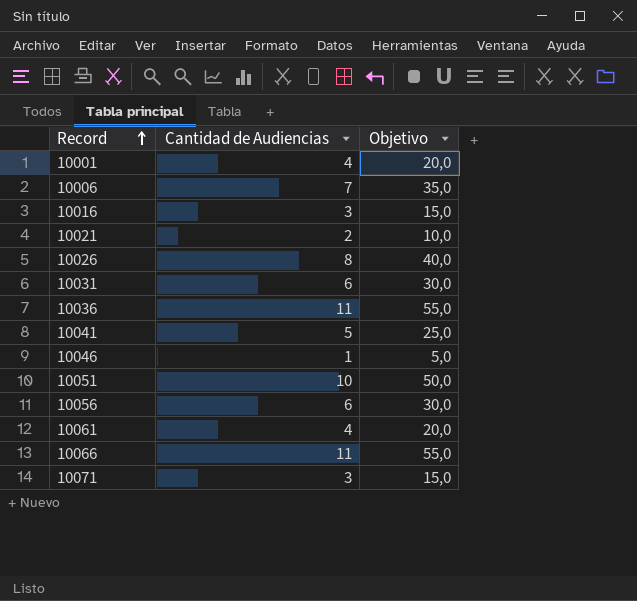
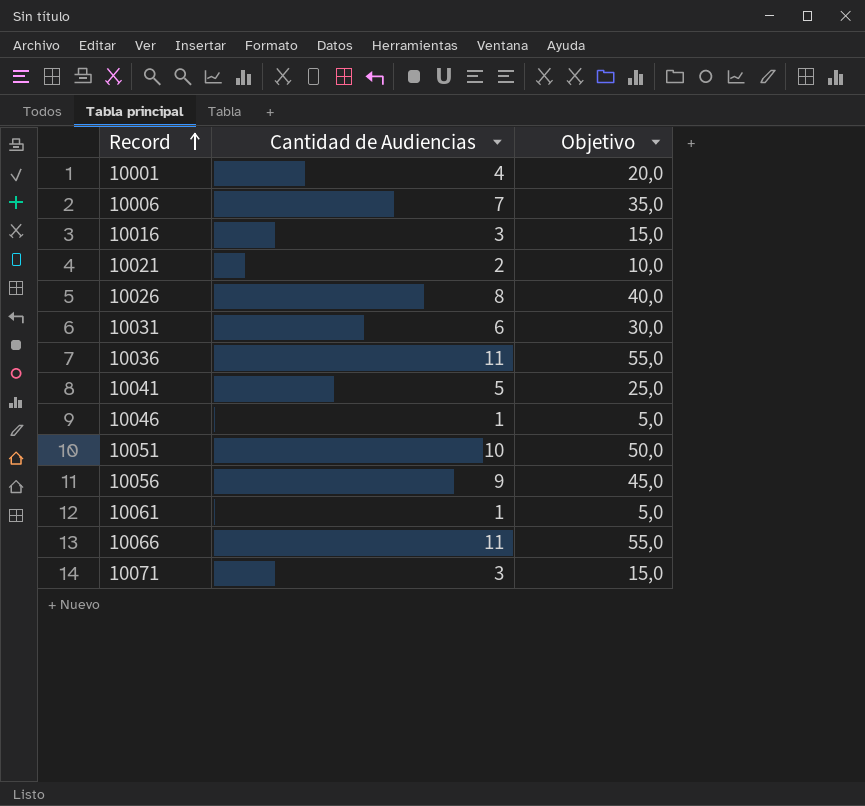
10056 | Cantidad de Audiencias: 6 -> 9
10056 | Objetivo: 30,0 -> 45,0
10061 | Cantidad de Audiencias: 4 -> 1
10061 | Objetivo: 20,0 -> 5,0

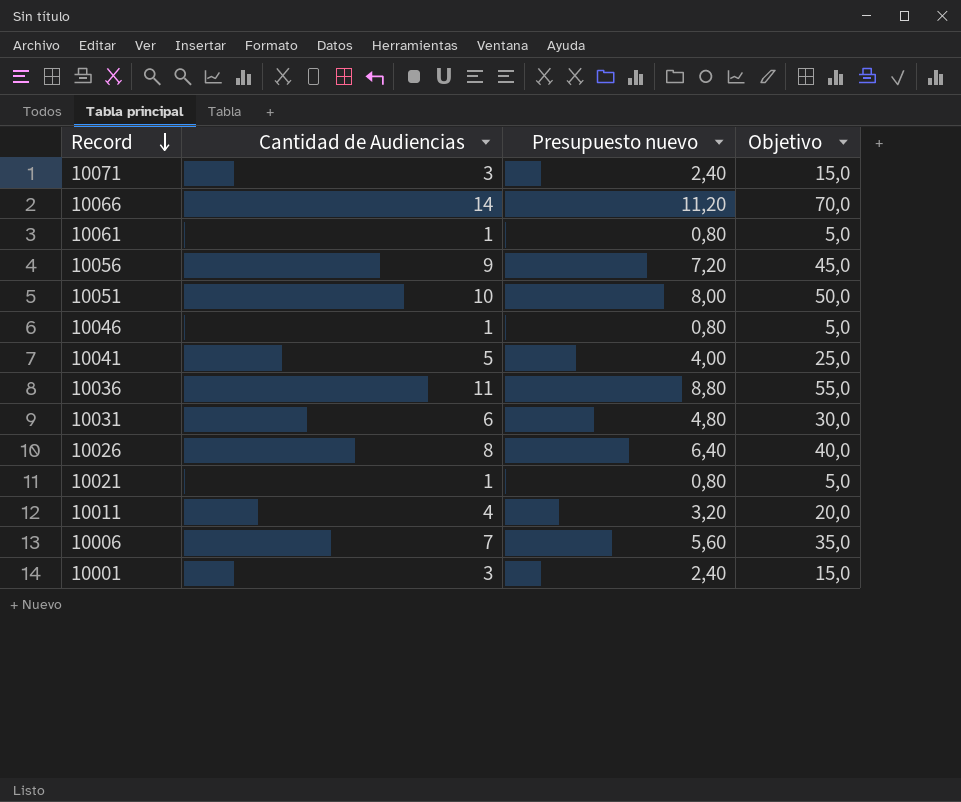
row order: Record ascending -> Record descending
column Presupuesto nuevo | formula: none -> [Cantidad de Audiencias] * 0,8
row 10016: 3 | 15,0 -> none
10066 | Cantidad de Audiencias: 11 -> 14
10066 | Objetivo: 55,0 -> 70,0
10021 | Cantidad de Audiencias: 2 -> 1
10021 | Objetivo: 10,0 -> 5,0
row 10011: none -> 4 | 3,20 | 20,0
10001 | Cantidad de Audiencias: 4 -> 3
10001 | Objetivo: 20,0 -> 15,0

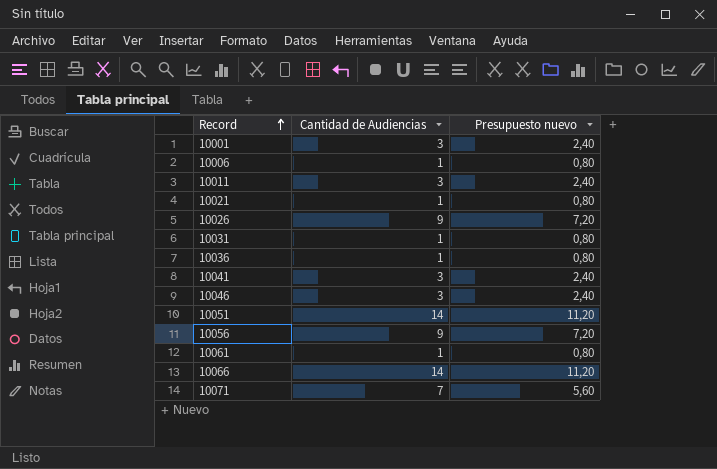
row order: Record descending -> Record ascending
column Objetivo | formula: [Cantidad de Audiencias] * 5 -> none
10006 | Cantidad de Audiencias: 7 -> 1
10006 | Presupuesto nuevo: 5,60 -> 0,80
10011 | Cantidad de Audiencias: 4 -> 3
10011 | Presupuesto nuevo: 3,20 -> 2,40
10026 | Cantidad de Audiencias: 8 -> 9
10026 | Presupuesto nuevo: 6,40 -> 7,20
10031 | Cantidad de Audiencias: 6 -> 1
10031 | Presupuesto nuevo: 4,80 -> 0,80
10036 | Cantidad de Audiencias: 11 -> 1
10036 | Presupuesto nuevo: 8,80 -> 0,80
10041 | Cantidad de Audiencias: 5 -> 3
10041 | Presupuesto nuevo: 4,00 -> 2,40
10046 | Cantidad de Audiencias: 1 -> 3
10046 | Presupuesto nuevo: 0,80 -> 2,40
10051 | Cantidad de Audiencias: 10 -> 14
10051 | Presupuesto nuevo: 8,00 -> 11,20
10071 | Cantidad de Audiencias: 3 -> 7
10071 | Presupuesto nuevo: 2,40 -> 5,60

